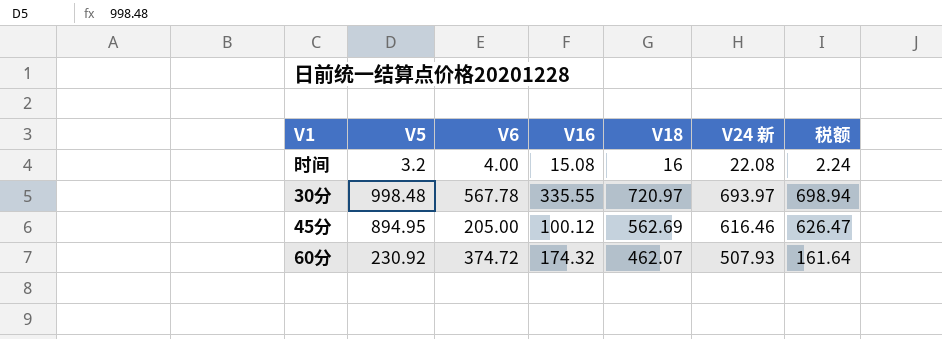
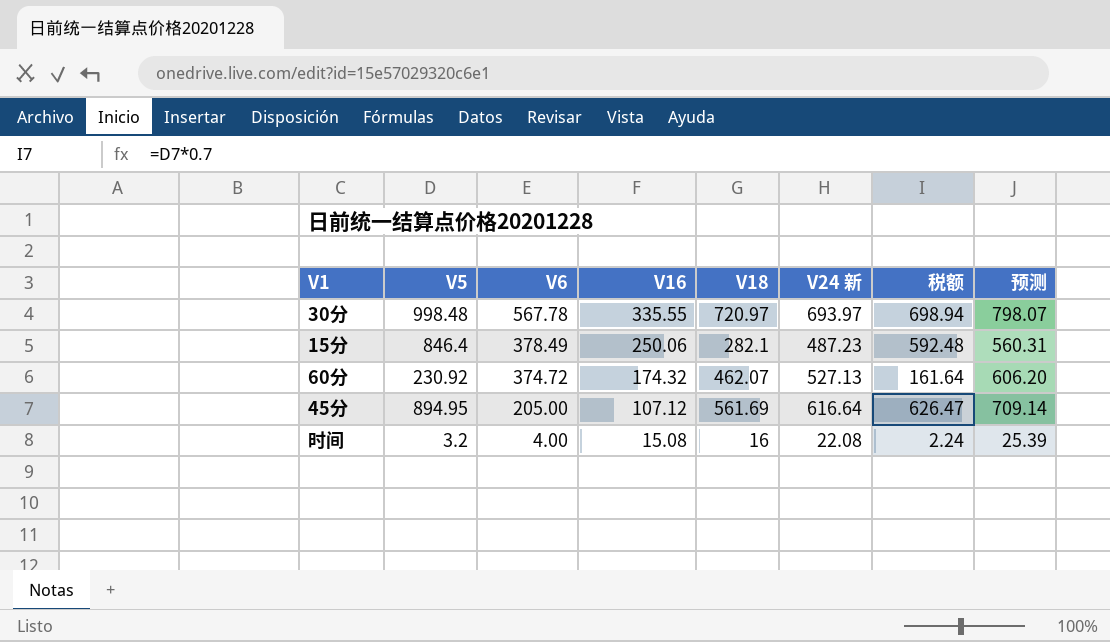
row order: none -> V6 descending
column 预测 | formula: none -> [V24 新] * 1.15
row 15分: none -> 846.4 | 378.49 | 250.06 | 282.1 | 487.23 | 592.48 | 560.31
60分 | V24 新: 507.93 -> 527.13
45分 | V16: 100.12 -> 107.12
45分 | V18: 562.69 -> 561.69
45分 | V24 新: 616.46 -> 616.64

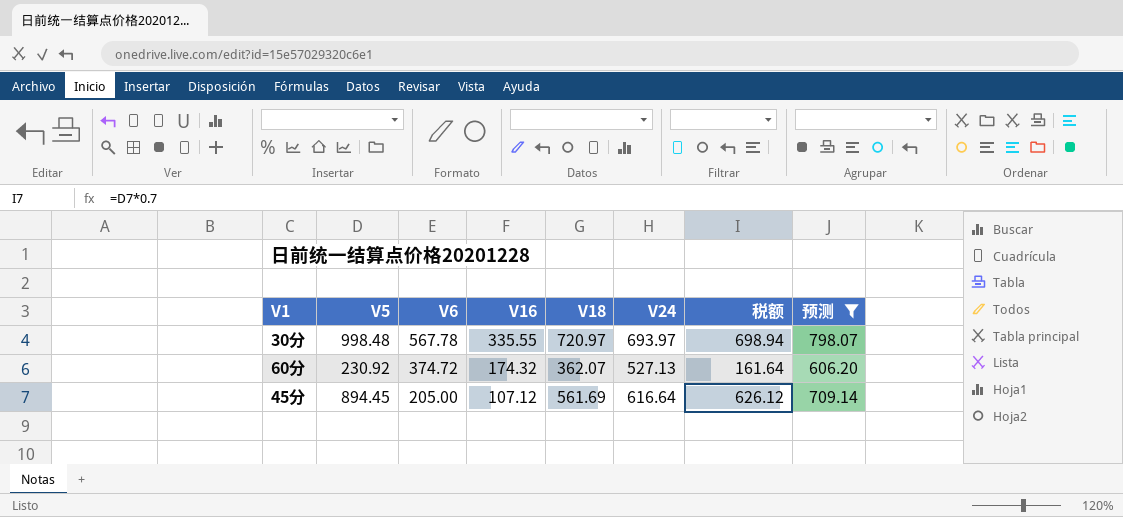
filter: none -> 预测 >= 606.20
column name: V24 新 -> V24
60分 | V18: 462.07 -> 362.07
45分 | V5: 894.95 -> 894.45
45分 | 税额: 626.47 -> 626.12

